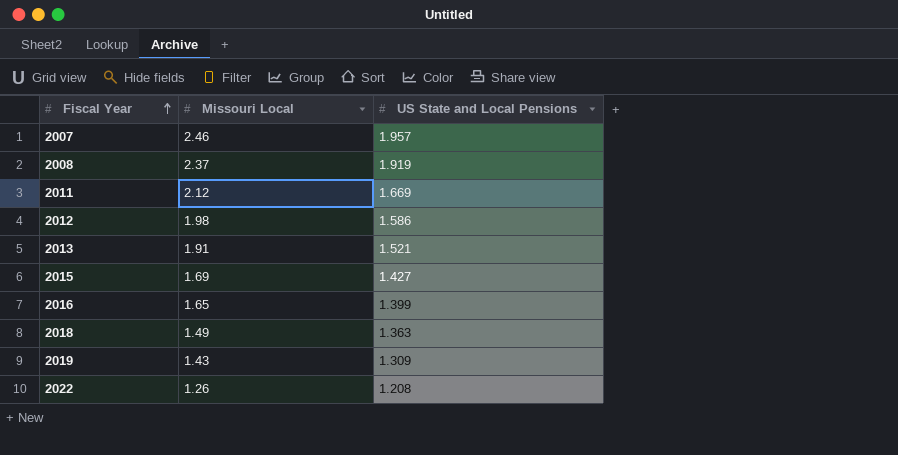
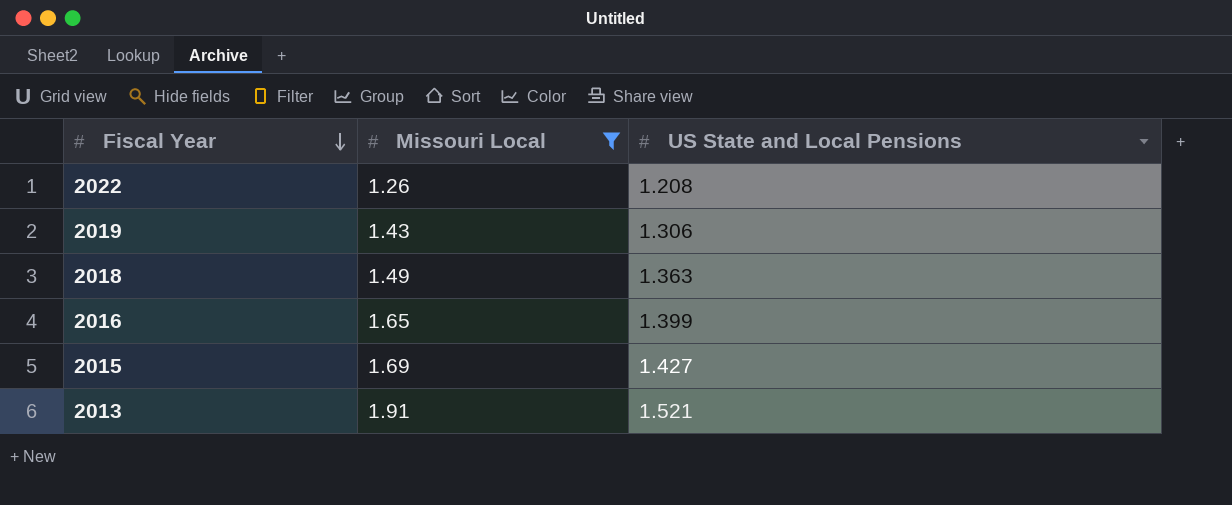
filter: none -> Missouri Local <= 1.91
row order: Fiscal Year ascending -> Fiscal Year descending
2019 | US State and Local Pensions: 1.309 -> 1.306

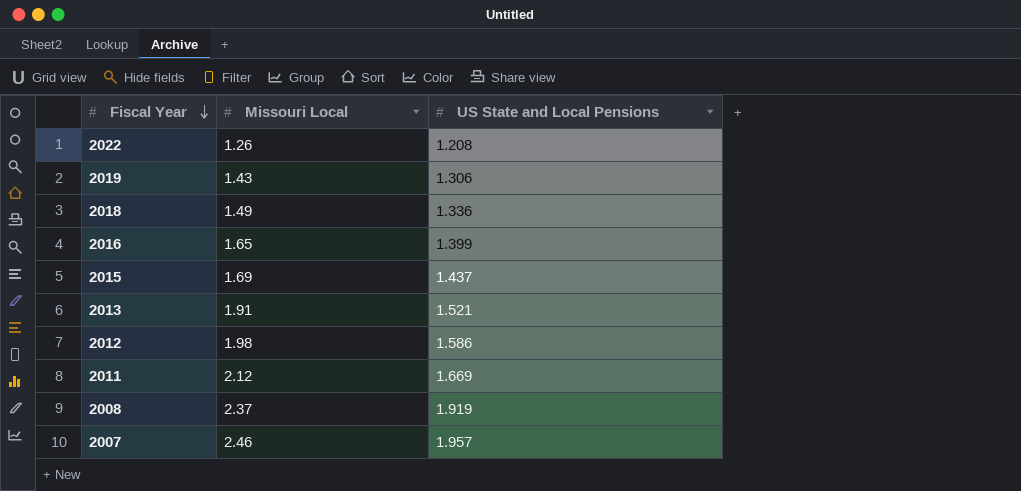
filter: Missouri Local <= 1.91 -> none
2018 | US State and Local Pensions: 1.363 -> 1.336
2015 | US State and Local Pensions: 1.427 -> 1.437

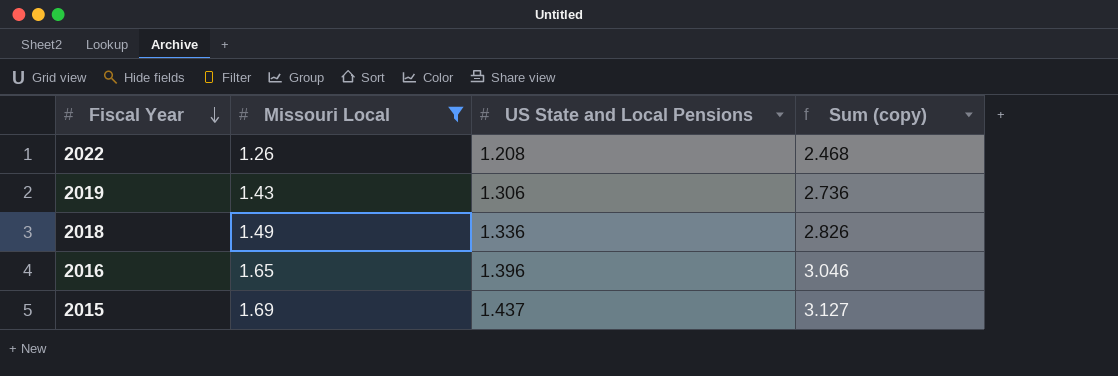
filter: none -> Missouri Local <= 1.69
column Sum (copy) | formula: none -> [Missouri Local] + [US State and Local Pensions]
2016 | US State and Local Pensions: 1.399 -> 1.396

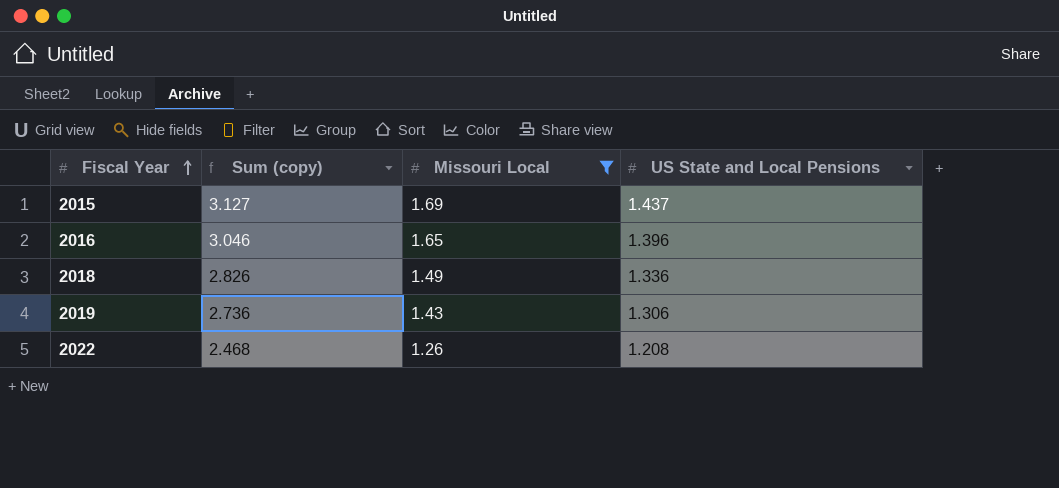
row order: Fiscal Year descending -> Fiscal Year ascending
column Sum (copy) | position: 4 -> 2

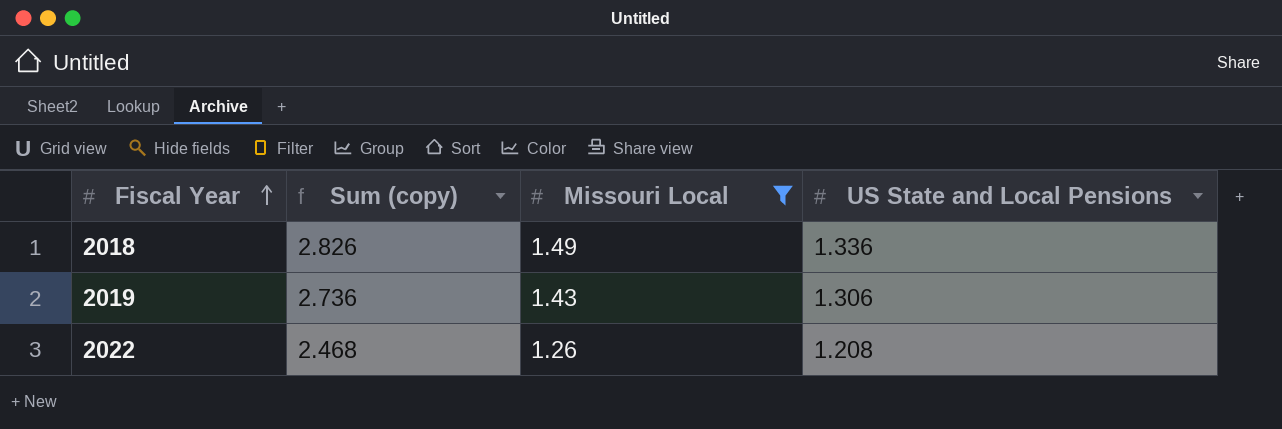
row 2015: 3.127 | 1.69 | 1.437 -> none
row 2016: 3.046 | 1.65 | 1.396 -> none

